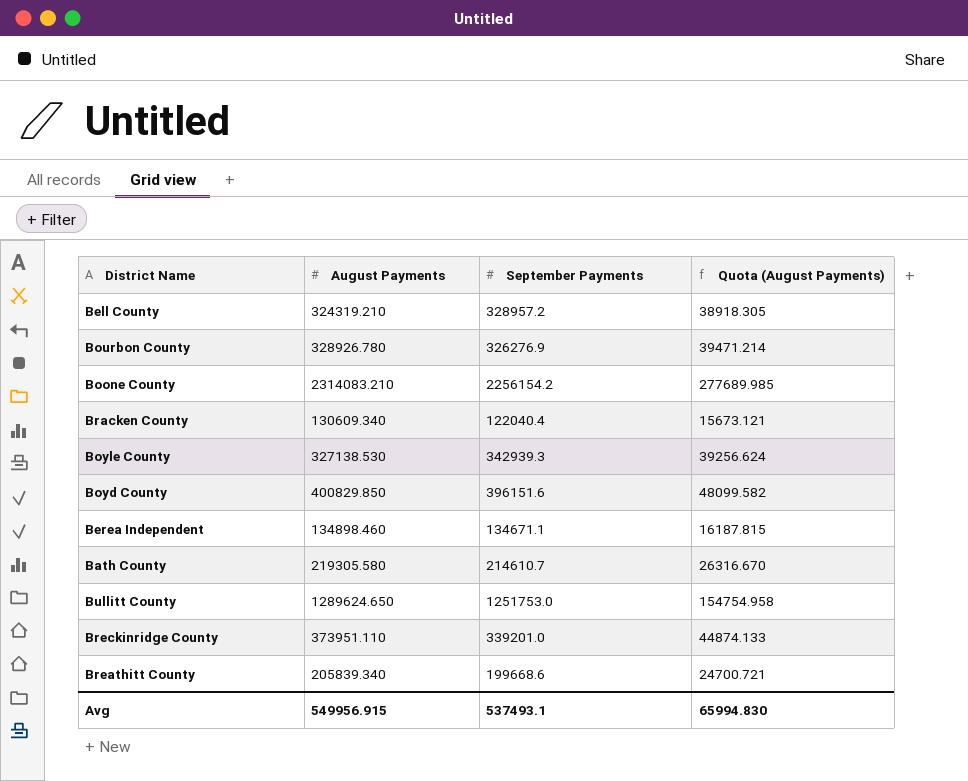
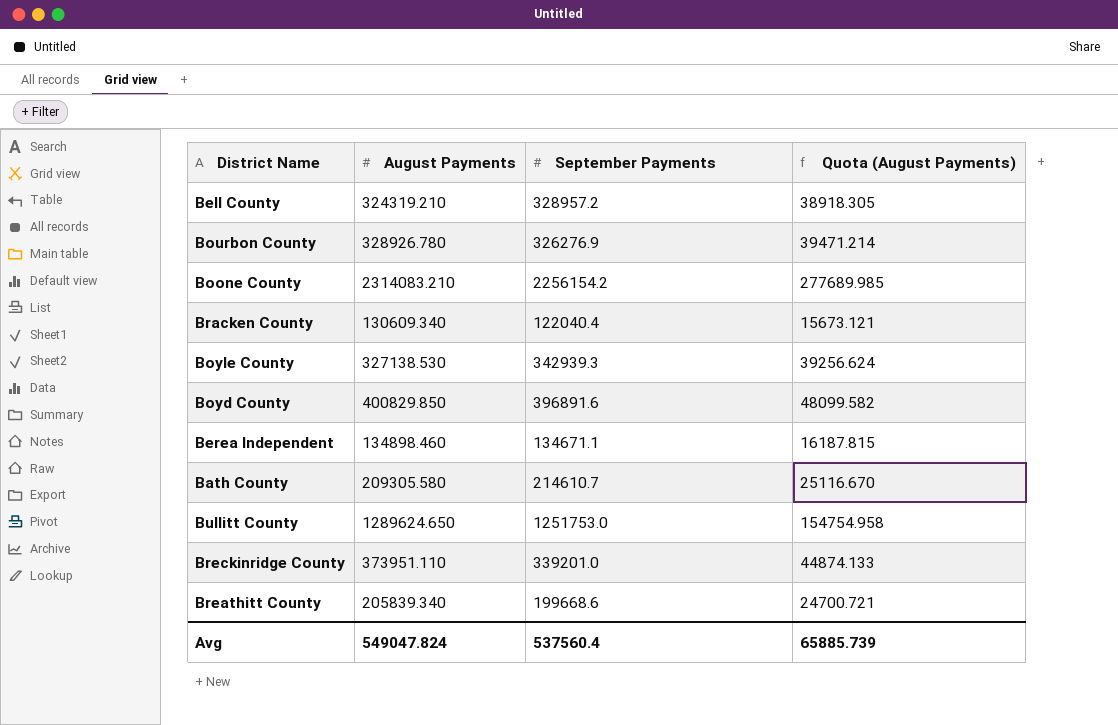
Boyd County | September Payments: 396151.6 -> 396891.6
Bath County | August Payments: 219305.580 -> 209305.580
Bath County | Quota (August Payments): 26316.670 -> 25116.670
Avg | August Payments: 549956.915 -> 549047.824
Avg | September Payments: 537493.1 -> 537560.4
Avg | Quota (August Payments): 65994.830 -> 65885.739

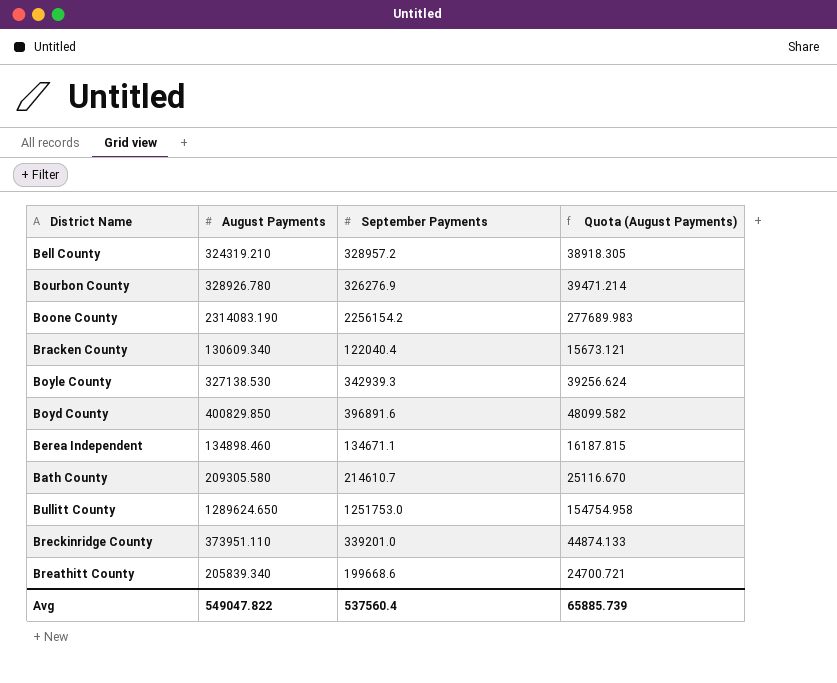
Boone County | August Payments: 2314083.210 -> 2314083.190
Boone County | Quota (August Payments): 277689.985 -> 277689.983
Avg | August Payments: 549047.824 -> 549047.822

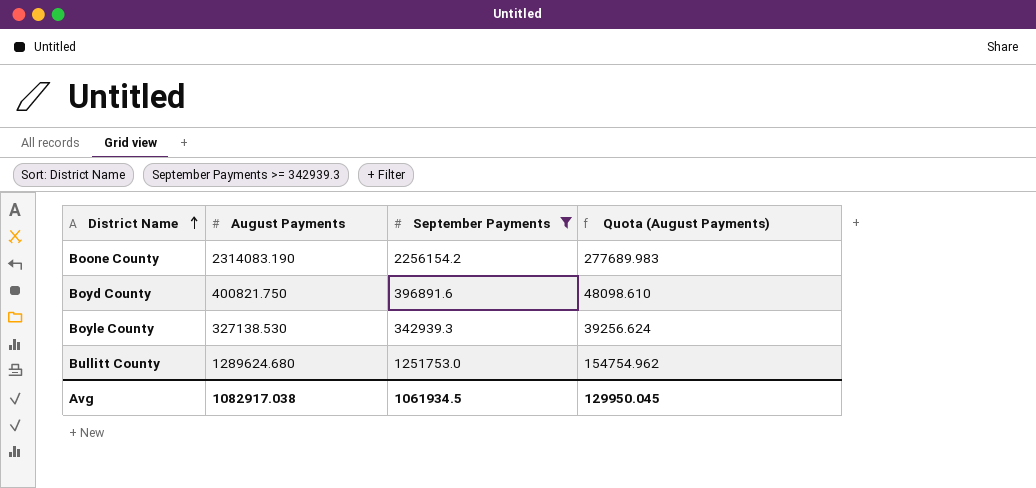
filter: none -> September Payments >= 342939.3
row order: none -> District Name ascending
Boyd County | August Payments: 400829.850 -> 400821.750
Boyd County | Quota (August Payments): 48099.582 -> 48098.610
Bullitt County | August Payments: 1289624.650 -> 1289624.680
Bullitt County | Quota (August Payments): 154754.958 -> 154754.962
Avg | August Payments: 549047.822 -> 1082917.038
Avg | September Payments: 537560.4 -> 1061934.5
Avg | Quota (August Payments): 65885.739 -> 129950.045

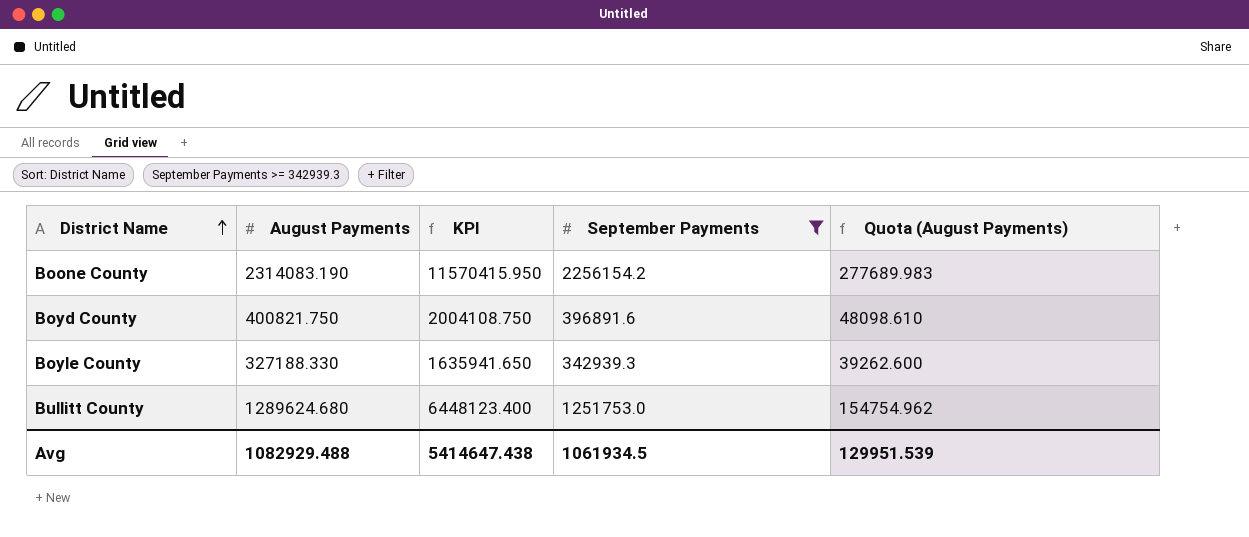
column KPI | formula: none -> [August Payments] * 5
Boyle County | August Payments: 327138.530 -> 327188.330
Boyle County | Quota (August Payments): 39256.624 -> 39262.600
Avg | August Payments: 1082917.038 -> 1082929.488
Avg | Quota (August Payments): 129950.045 -> 129951.539

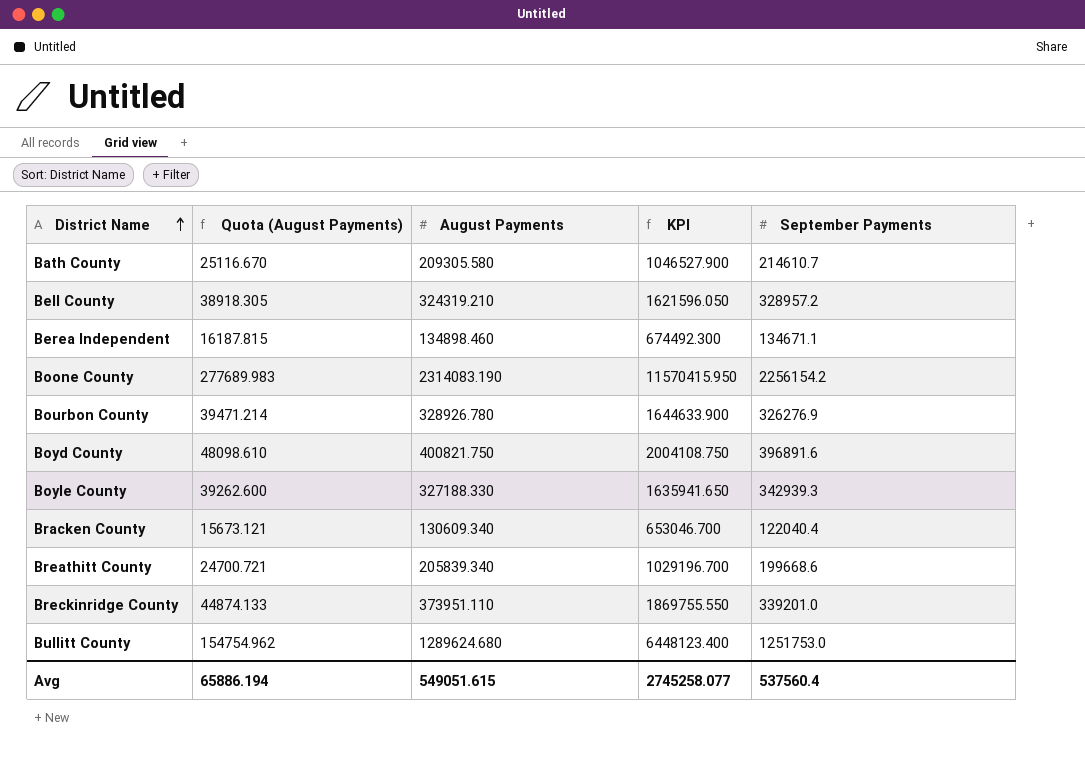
filter: September Payments >= 342939.3 -> none
column Quota (August Payments) | position: 5 -> 2
Avg | Quota (August Payments): 129951.539 -> 65886.194
Avg | August Payments: 1082929.488 -> 549051.615
Avg | KPI: 5414647.438 -> 2745258.077
Avg | September Payments: 1061934.5 -> 537560.4

